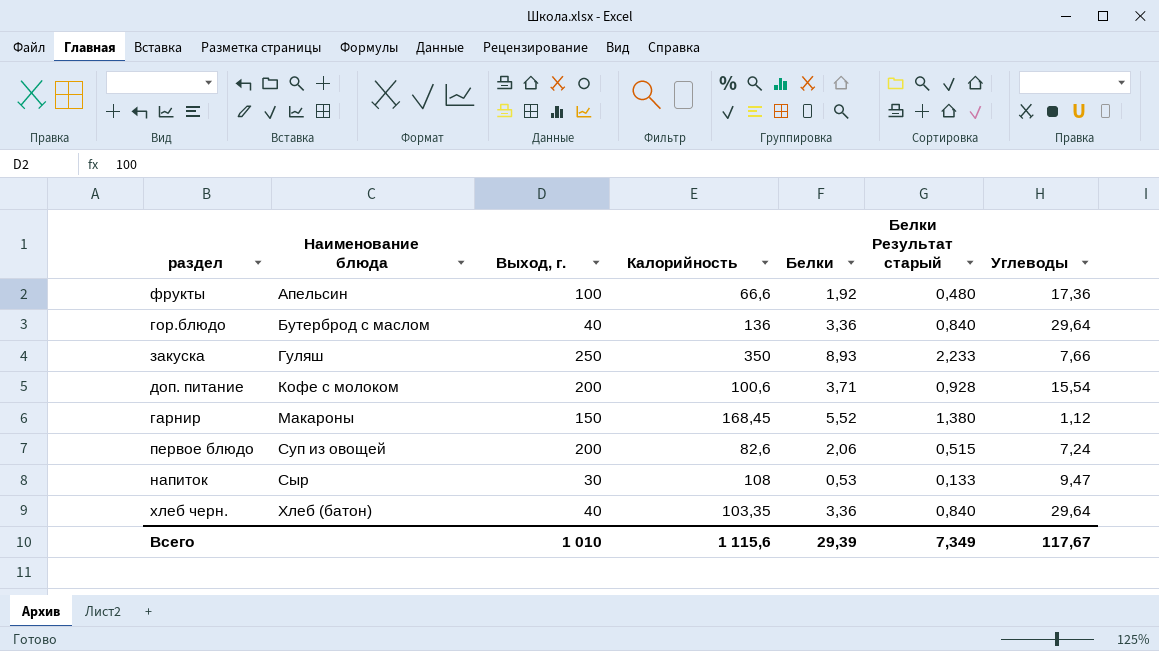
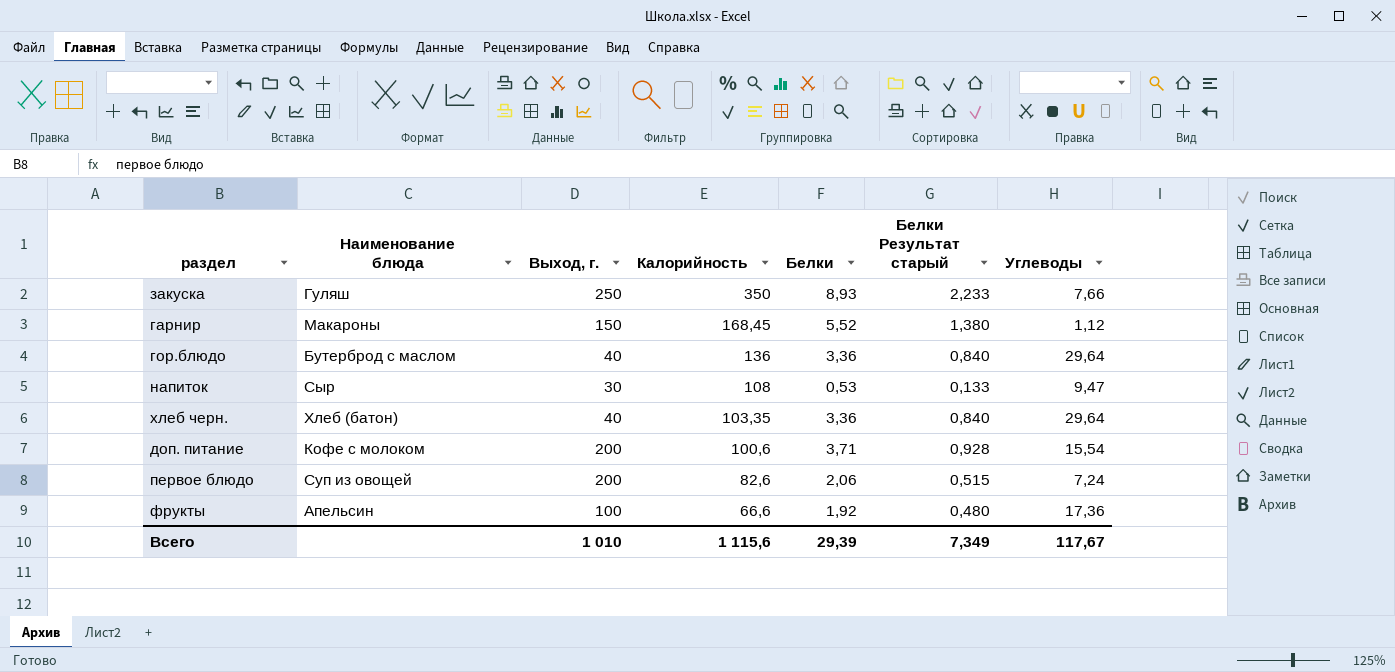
row order: Наименование блюда ascending -> Калорийность descending

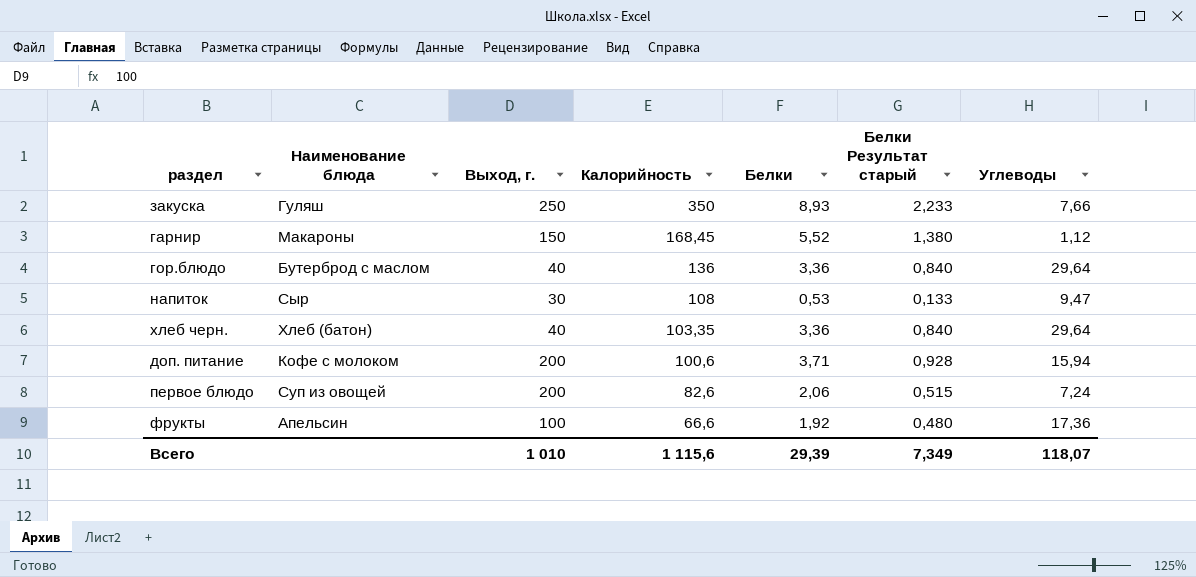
доп. питание | Углеводы: 15,54 -> 15,94
Всего | Углеводы: 117,67 -> 118,07

